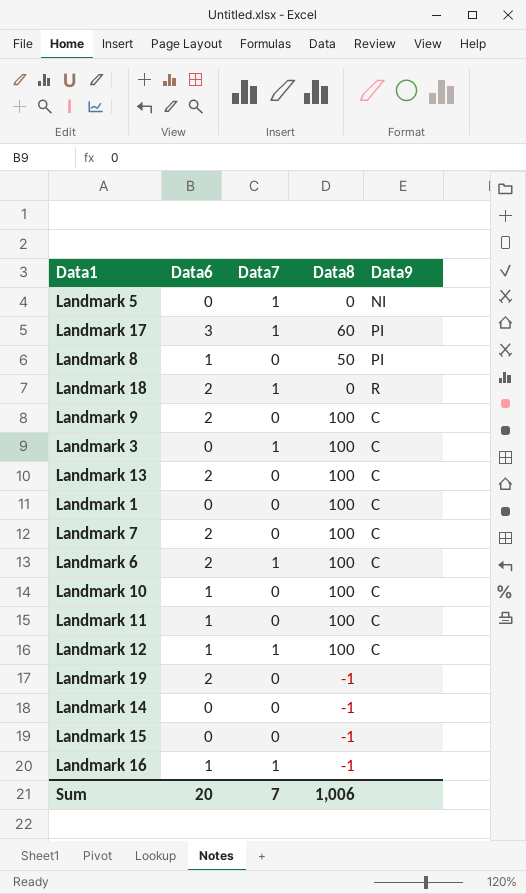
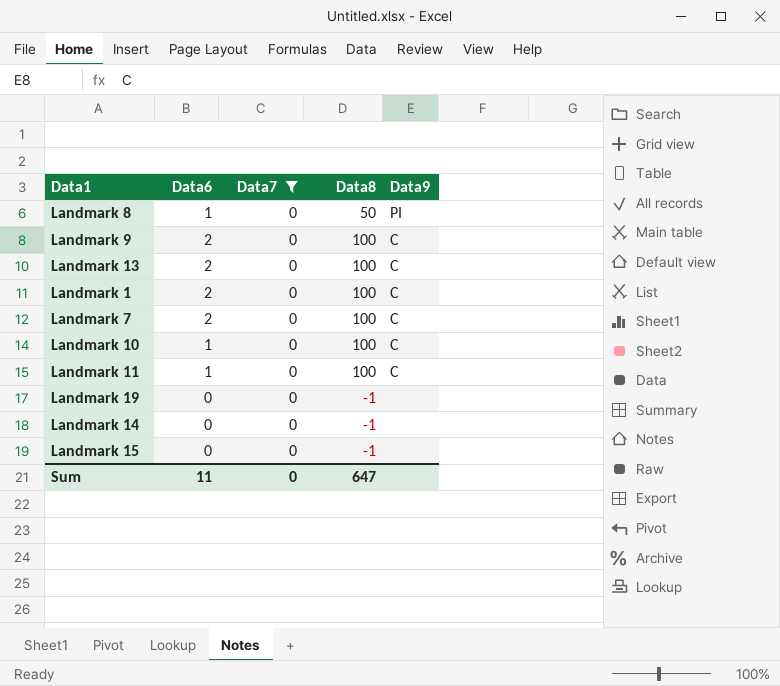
filter: none -> Data7 = 0
Landmark 1 | Data6: 0 -> 2
Landmark 19 | Data6: 2 -> 0
Sum | Data6: 20 -> 11
Sum | Data7: 7 -> 0
Sum | Data8: 1,006 -> 647

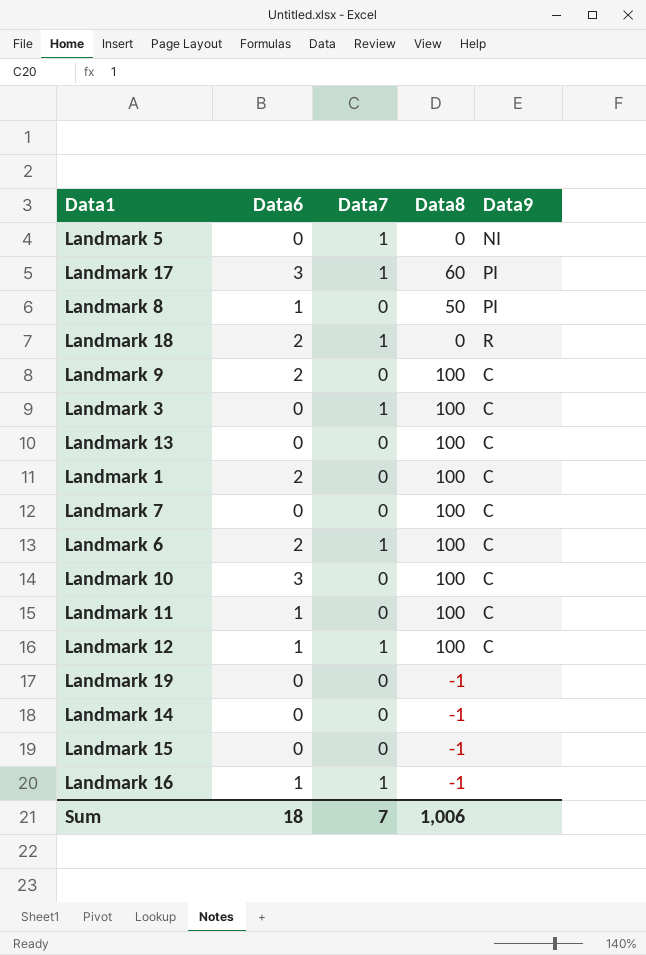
filter: Data7 = 0 -> none
Landmark 13 | Data6: 2 -> 0
Landmark 7 | Data6: 2 -> 0
Landmark 10 | Data6: 1 -> 3
Sum | Data6: 11 -> 18
Sum | Data7: 0 -> 7
Sum | Data8: 647 -> 1,006

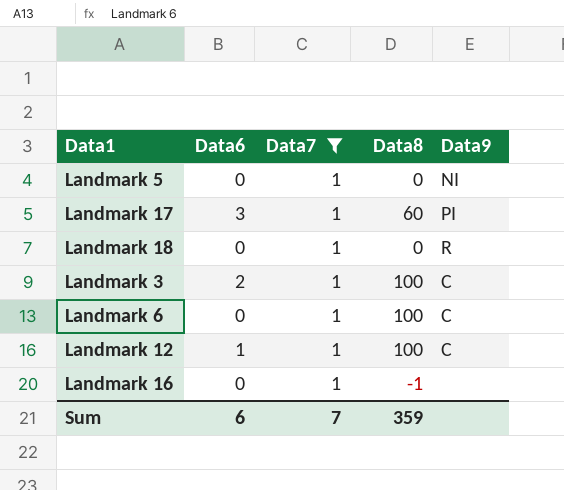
filter: none -> Data7 = 1
Landmark 18 | Data6: 2 -> 0
Landmark 3 | Data6: 0 -> 2
Landmark 6 | Data6: 2 -> 0
Landmark 16 | Data6: 1 -> 0
Sum | Data6: 18 -> 6
Sum | Data8: 1,006 -> 359

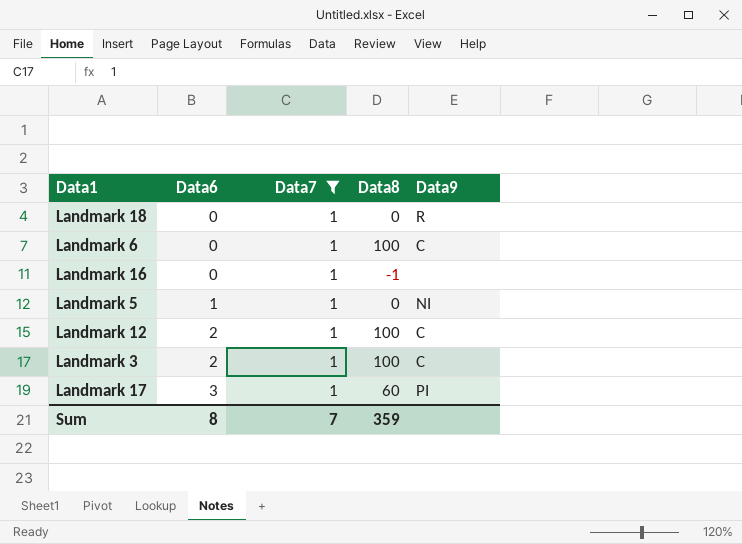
row order: none -> Data6 ascending
Landmark 5 | Data6: 0 -> 1
Landmark 12 | Data6: 1 -> 2
Sum | Data6: 6 -> 8

